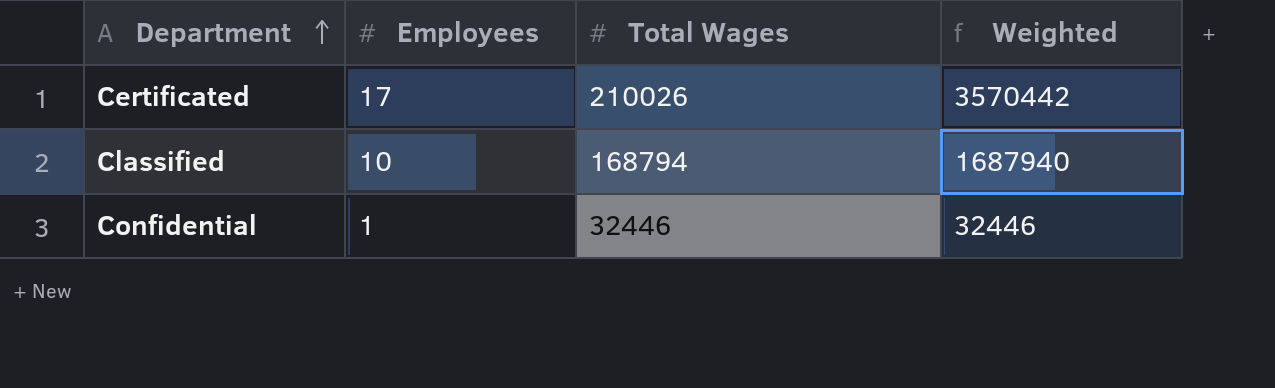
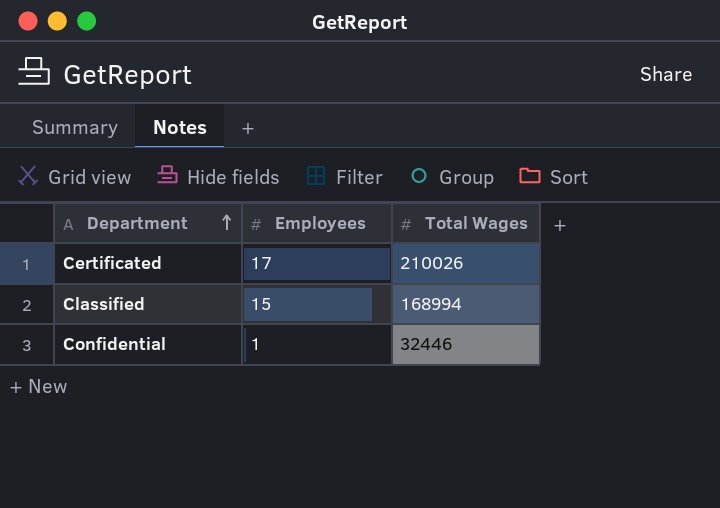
column Weighted | formula: [Employees] * [Total Wages] -> none
Classified | Employees: 10 -> 15
Classified | Total Wages: 168794 -> 168994

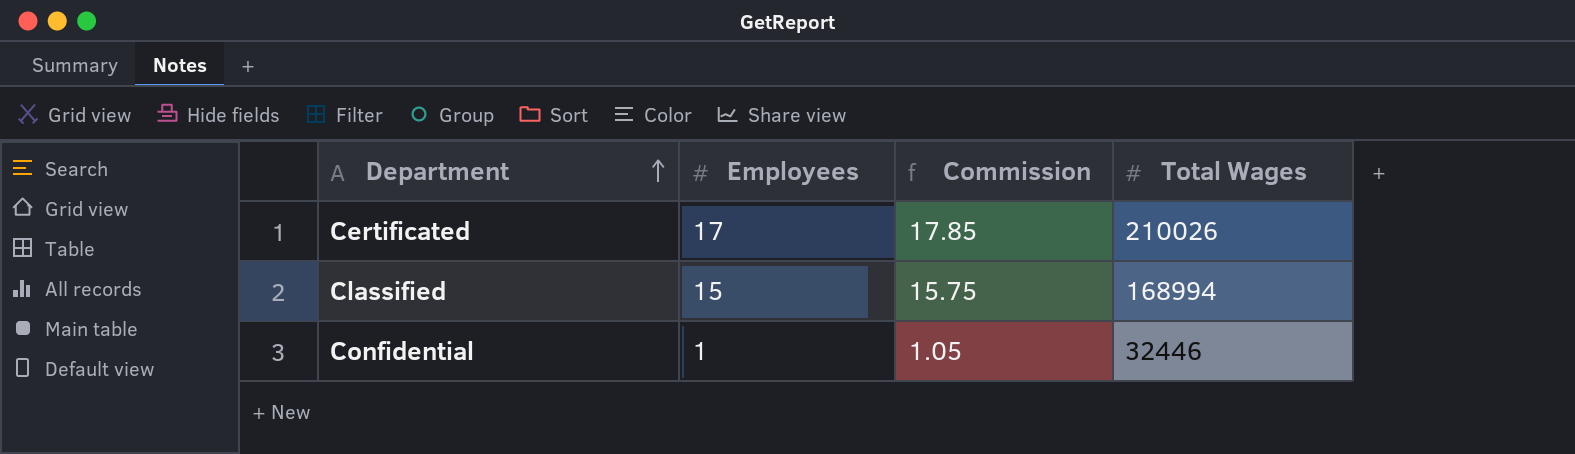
column Commission | formula: none -> [Employees] * 1.05

